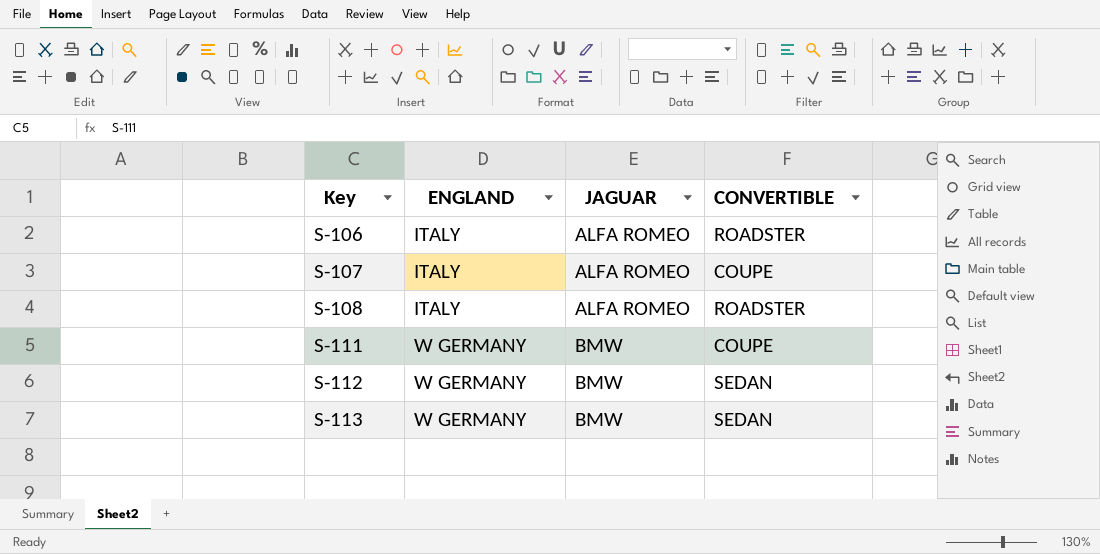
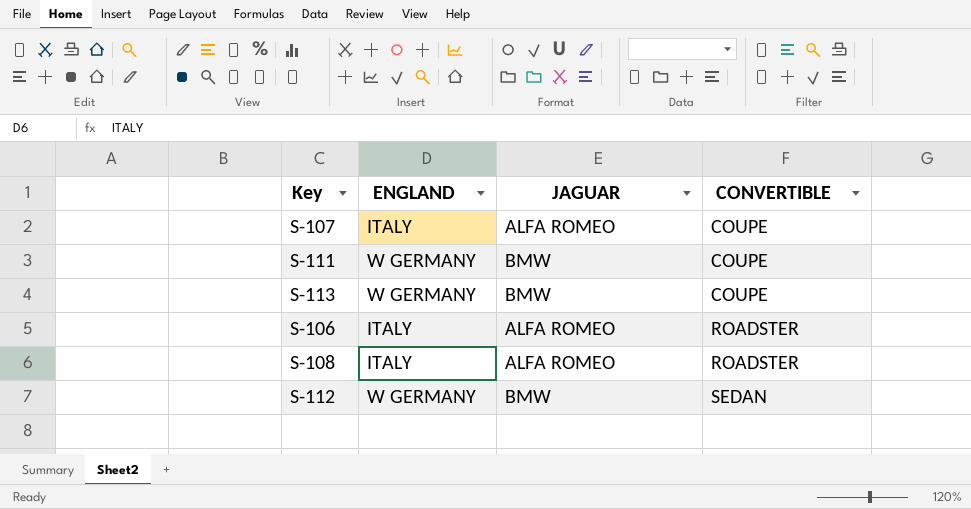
row order: Key ascending -> CONVERTIBLE ascending
S-113 | CONVERTIBLE: SEDAN -> COUPE

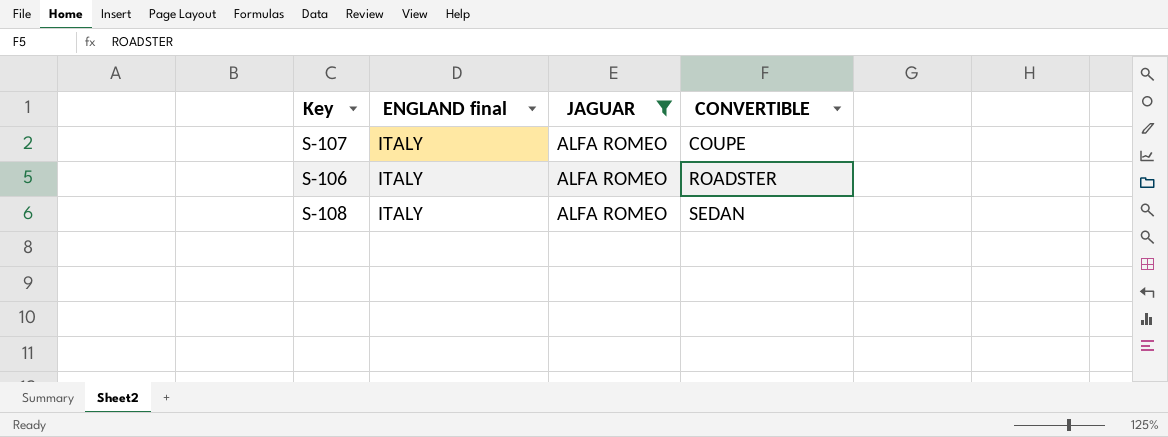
filter: none -> JAGUAR = ALFA ROMEO
column name: ENGLAND -> ENGLAND final
S-108 | CONVERTIBLE: ROADSTER -> SEDAN

